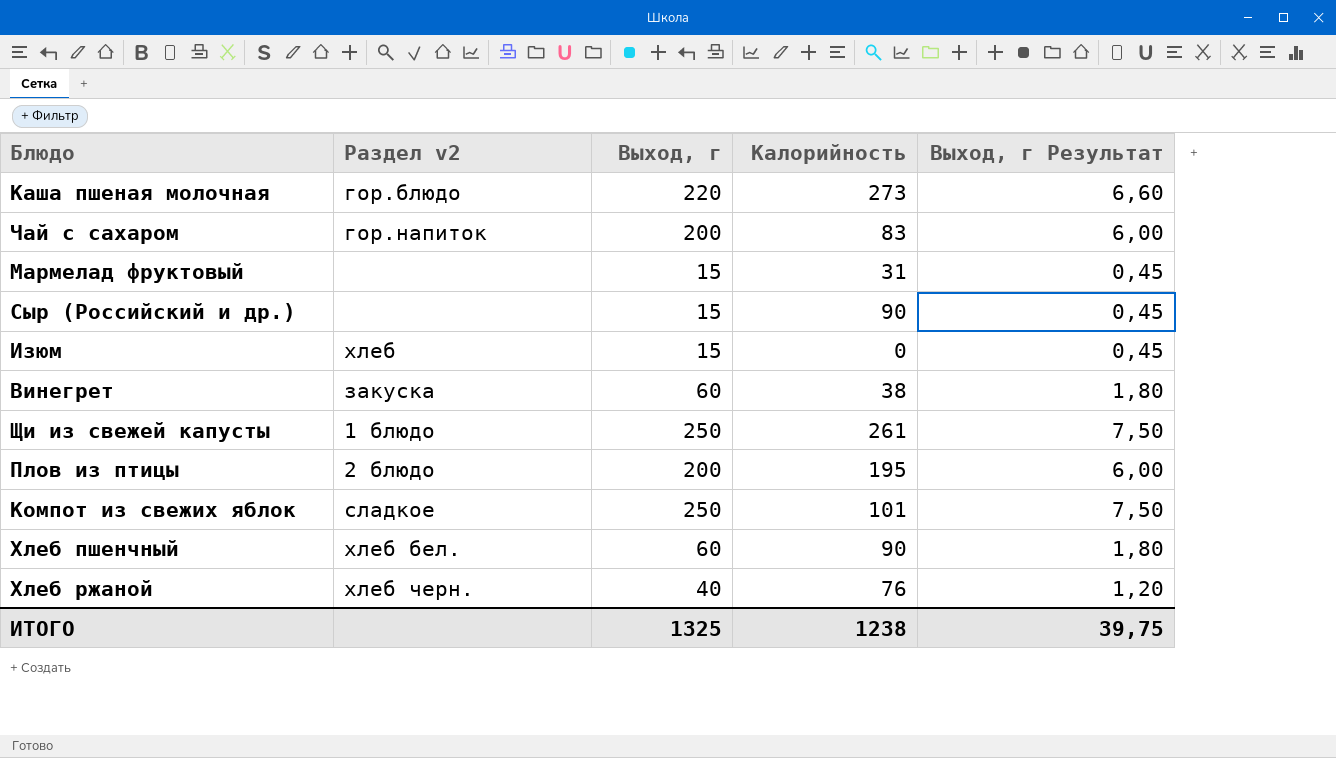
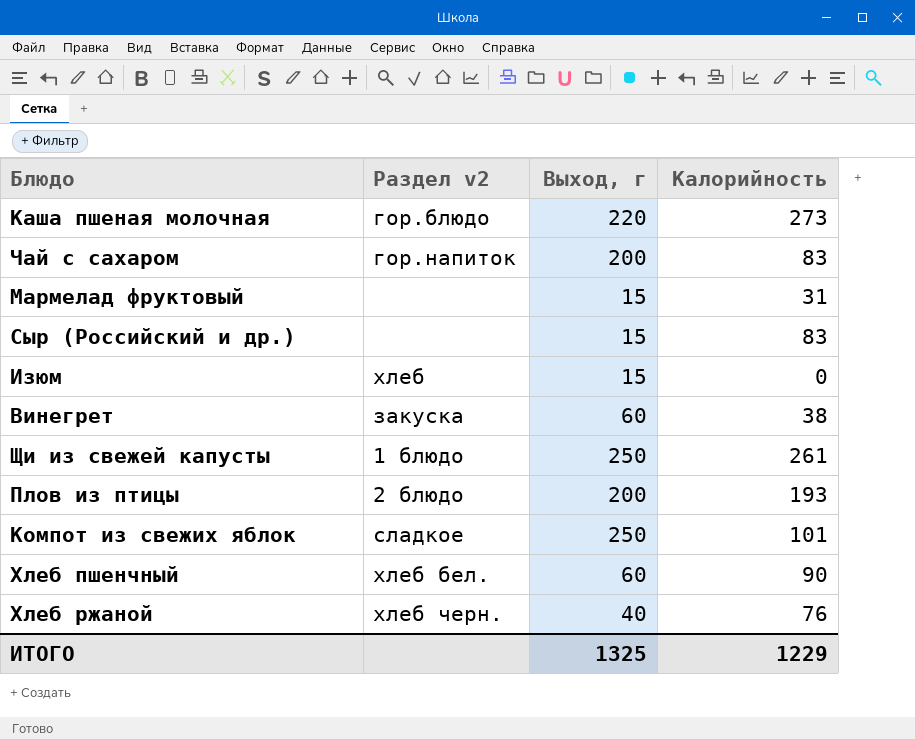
column Выход, г Результат | formula: [Выход, г] * 0,03 -> none
Сыр (Российский и др.) | Калорийность: 90 -> 83
Плов из птицы | Калорийность: 195 -> 193
ИТОГО | Калорийность: 1238 -> 1229

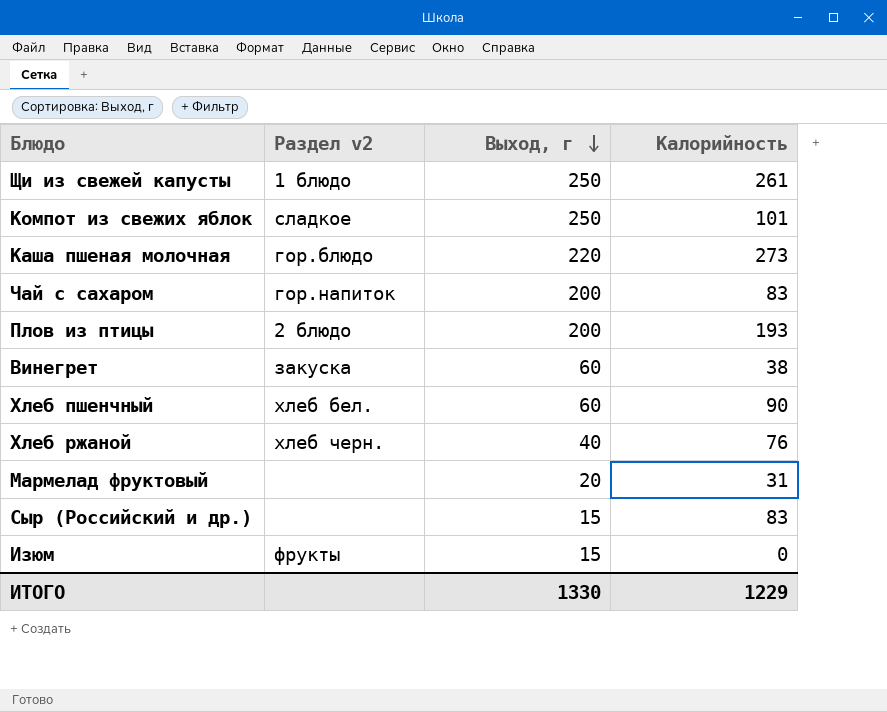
row order: none -> Выход, г descending
Мармелад фруктовый | Выход, г: 15 -> 20
Изюм | Раздел v2: хлеб -> фрукты
ИТОГО | Выход, г: 1325 -> 1330

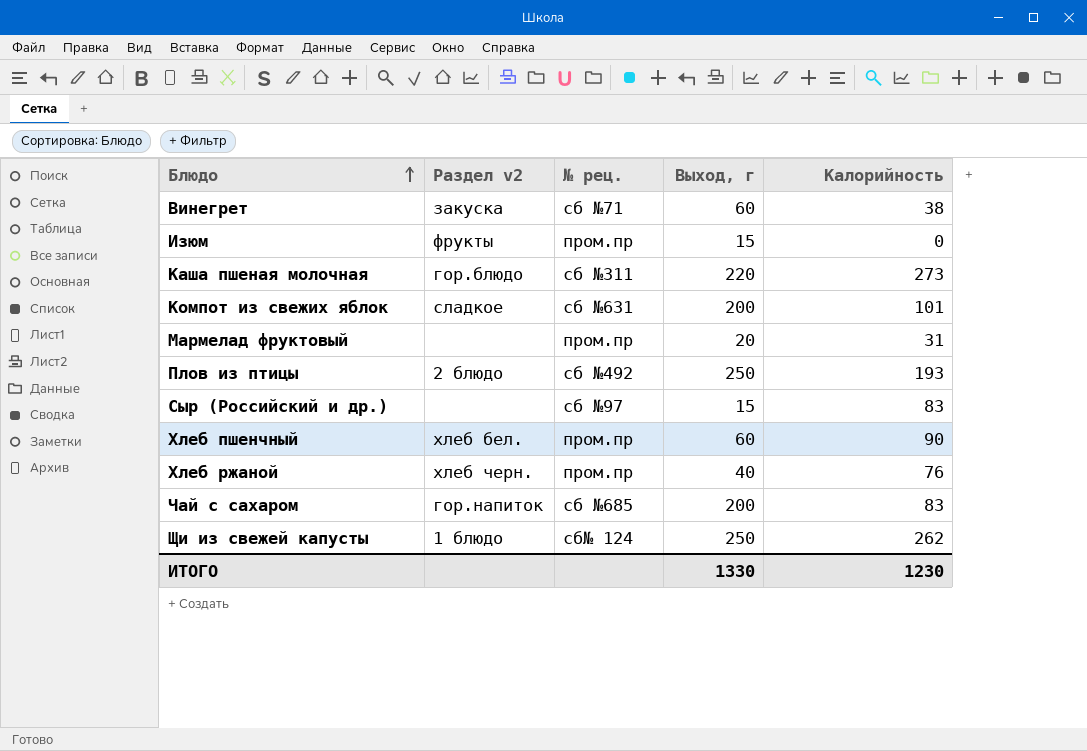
row order: Выход, г descending -> Блюдо ascending
column № рец. | position: none -> 3
Компот из свежих яблок | Выход, г: 250 -> 200
Плов из птицы | Выход, г: 200 -> 250
Щи из свежей капусты | Калорийность: 261 -> 262
ИТОГО | Калорийность: 1229 -> 1230

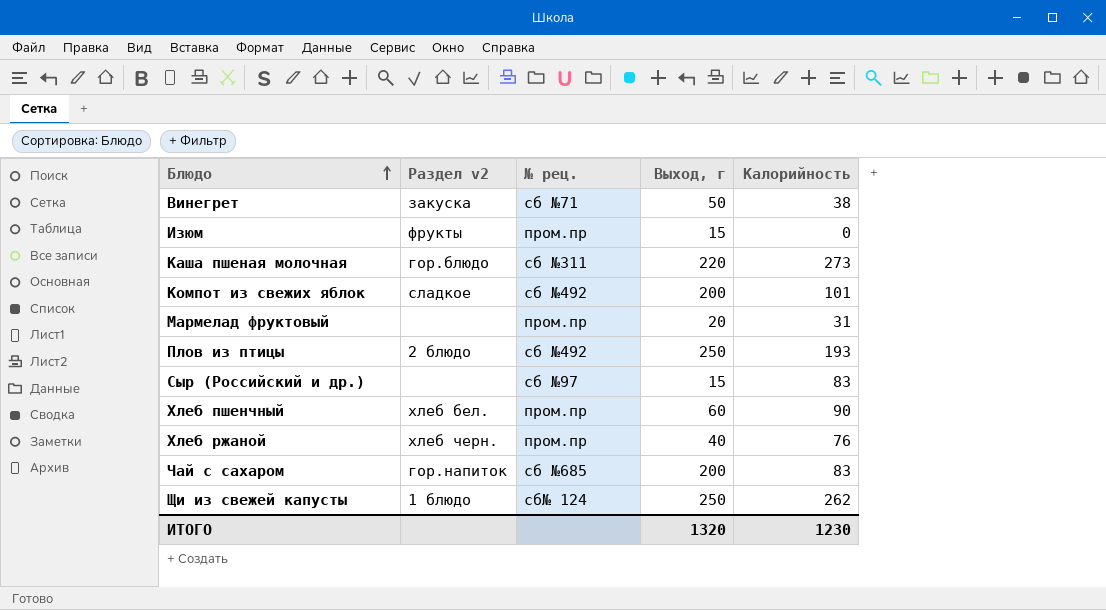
Винегрет | Выход, г: 60 -> 50
Компот из свежих яблок | № рец.: сб №631 -> сб №492
ИТОГО | Выход, г: 1330 -> 1320

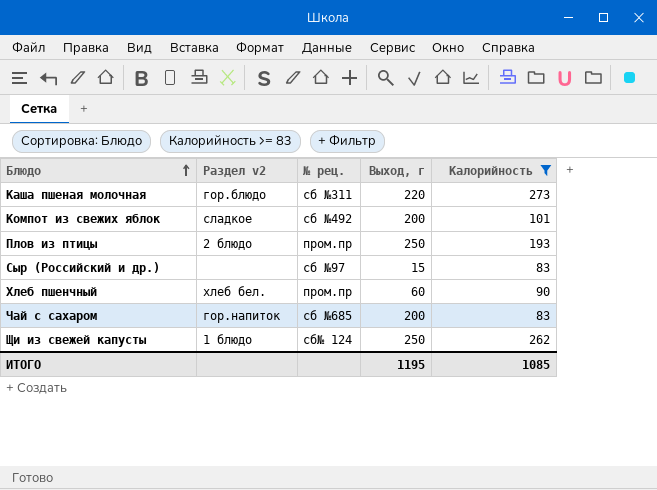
filter: none -> Калорийность >= 83
Плов из птицы | № рец.: сб №492 -> пром.пр
ИТОГО | Выход, г: 1320 -> 1195
ИТОГО | Калорийность: 1230 -> 1085

